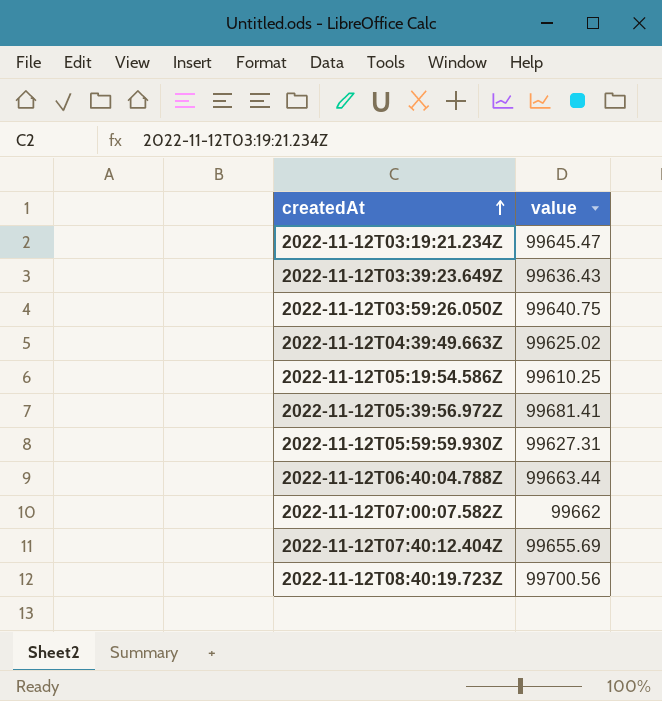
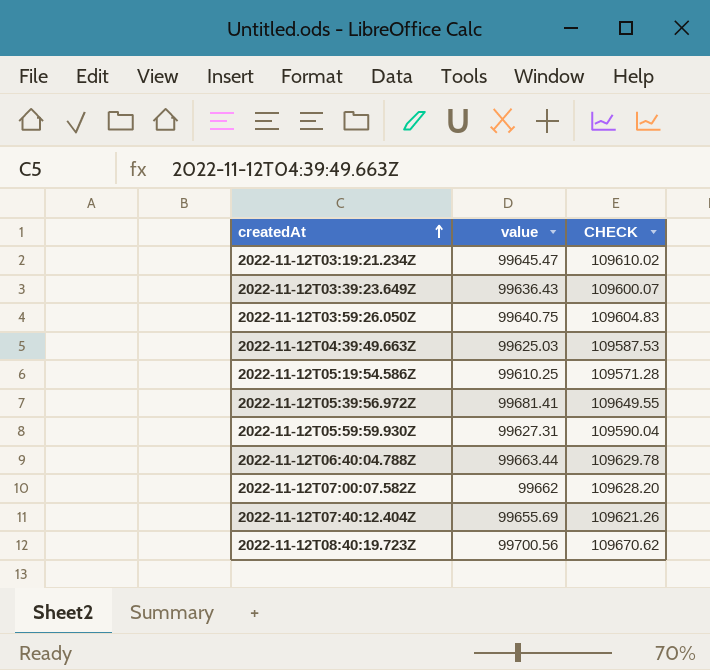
column CHECK | formula: none -> [value] * 1.1
2022-11-12T04:39:49.663Z | value: 99625.02 -> 99625.03

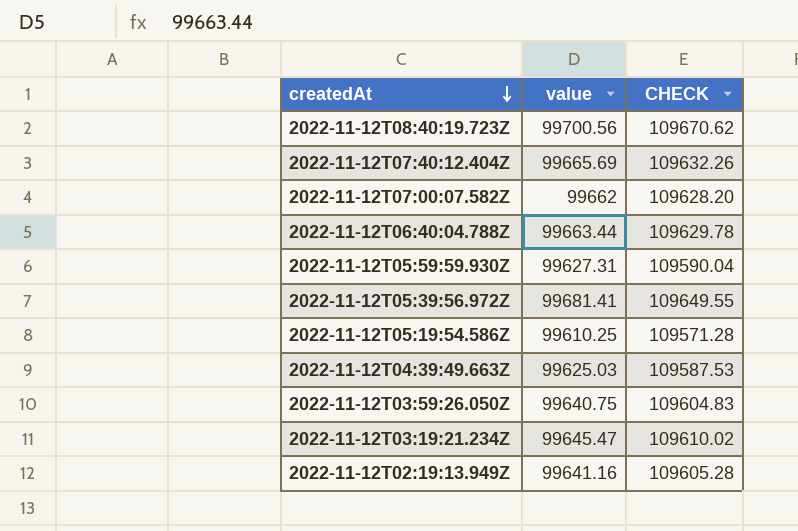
row order: createdAt ascending -> createdAt descending
row 2022-11-12T03:39:23.649Z: 99636.43 | 109600.07 -> none
2022-11-12T07:40:12.404Z | value: 99655.69 -> 99665.69
2022-11-12T07:40:12.404Z | CHECK: 109621.26 -> 109632.26
row 2022-11-12T02:19:13.949Z: none -> 99641.16 | 109605.28

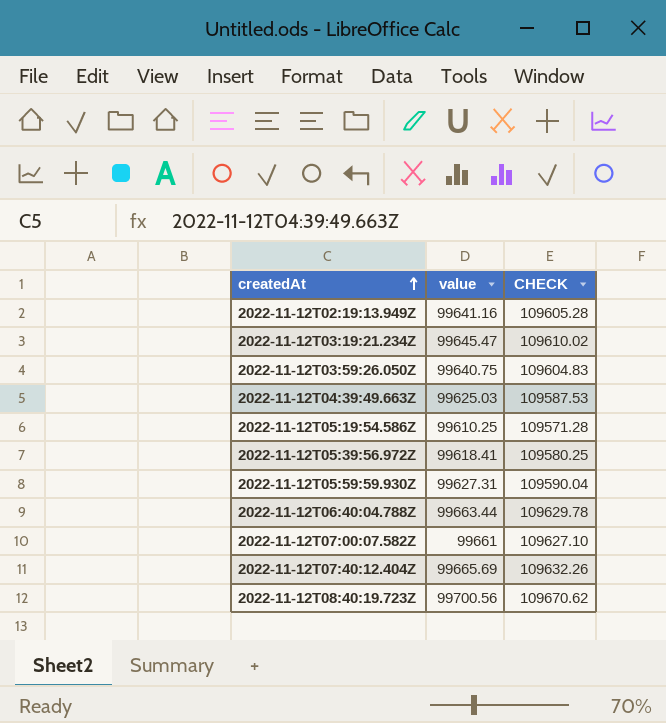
row order: createdAt descending -> createdAt ascending
2022-11-12T05:39:56.972Z | value: 99681.41 -> 99618.41
2022-11-12T05:39:56.972Z | CHECK: 109649.55 -> 109580.25
2022-11-12T07:00:07.582Z | value: 99662 -> 99661
2022-11-12T07:00:07.582Z | CHECK: 109628.20 -> 109627.10

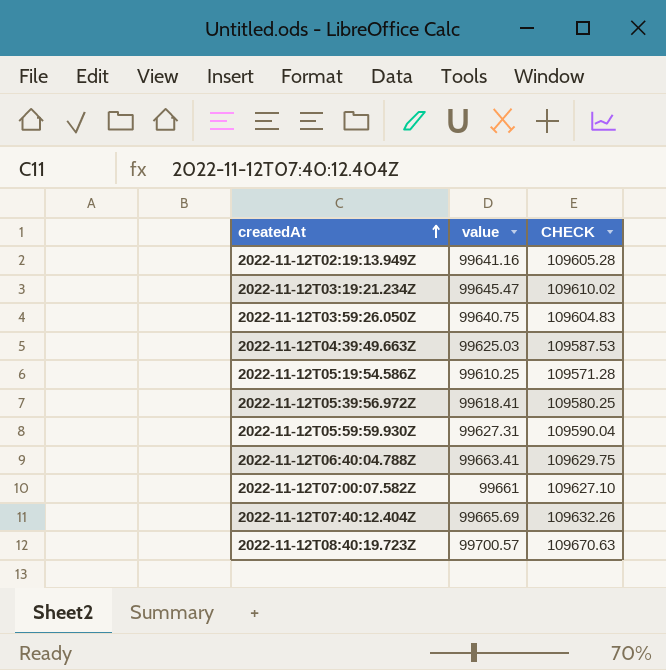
2022-11-12T06:40:04.788Z | value: 99663.44 -> 99663.41
2022-11-12T06:40:04.788Z | CHECK: 109629.78 -> 109629.75
2022-11-12T08:40:19.723Z | value: 99700.56 -> 99700.57
2022-11-12T08:40:19.723Z | CHECK: 109670.62 -> 109670.63

